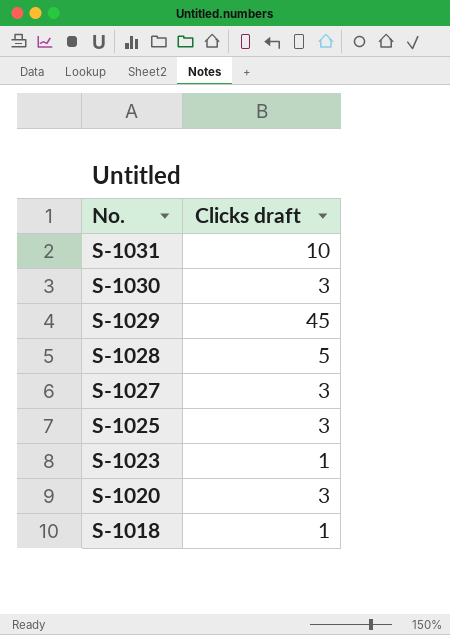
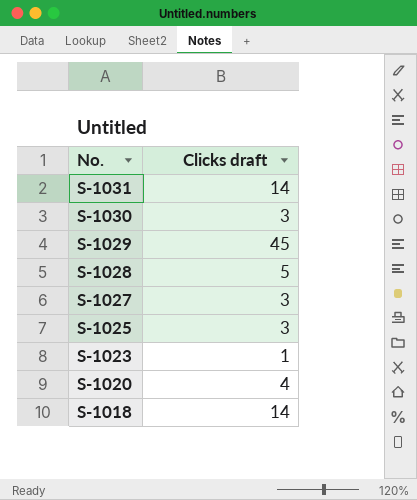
S-1031 | Clicks draft: 10 -> 14
S-1020 | Clicks draft: 3 -> 4
S-1018 | Clicks draft: 1 -> 14

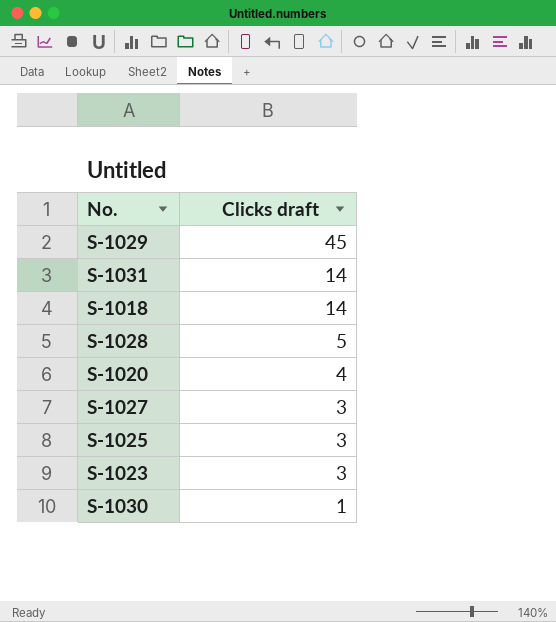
row order: No. descending -> Clicks draft descending
S-1023 | Clicks draft: 1 -> 3
S-1030 | Clicks draft: 3 -> 1

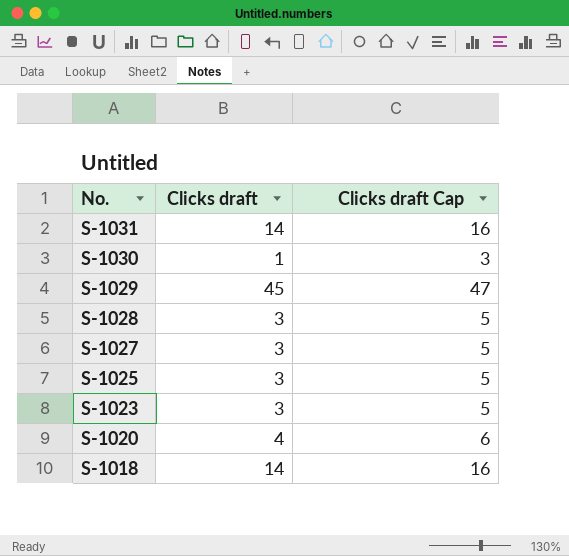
row order: Clicks draft descending -> No. descending
column Clicks draft Cap | formula: none -> [Clicks draft] + 2
S-1028 | Clicks draft: 5 -> 3

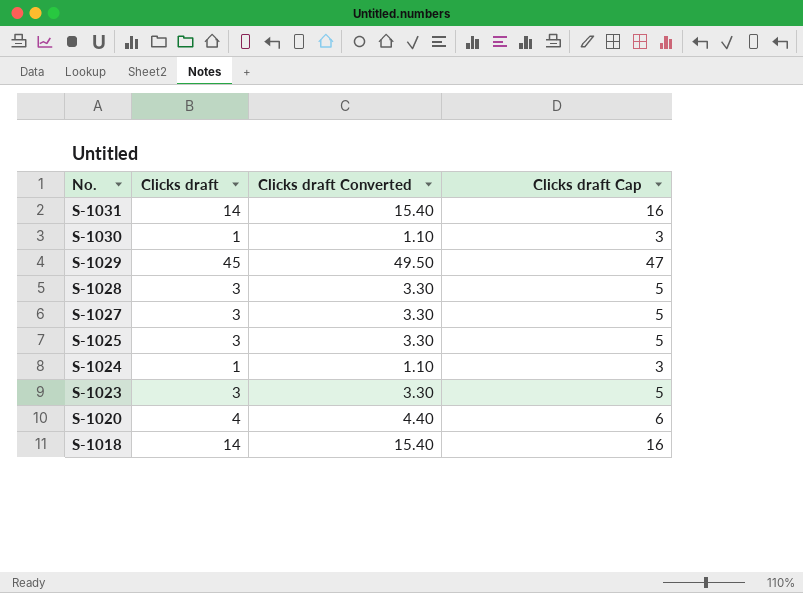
column Clicks draft Converted | formula: none -> [Clicks draft] * 1.1
row S-1024: none -> 1 | 1.10 | 3

